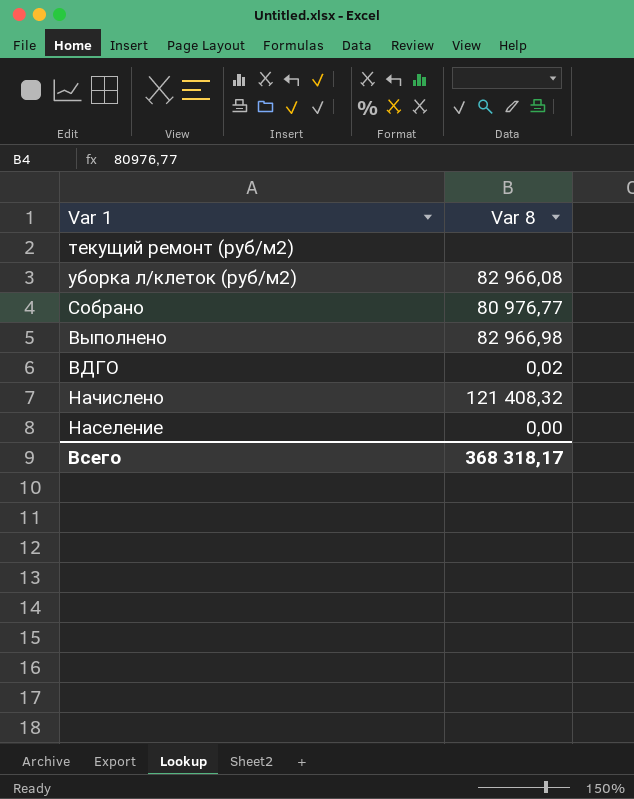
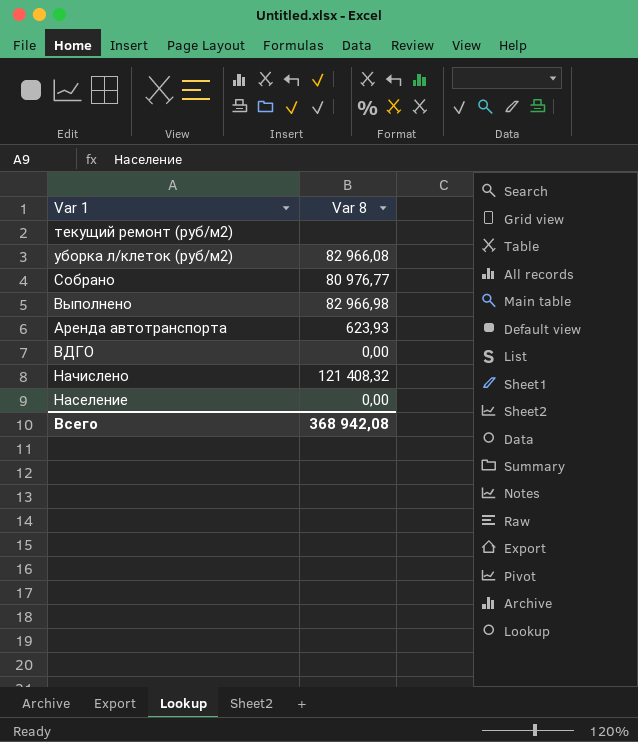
row Аренда автотранспорта: none -> 623,93
ВДГО | Var 8: 0,02 -> 0,00
Всего | Var 8: 368 318,17 -> 368 942,08

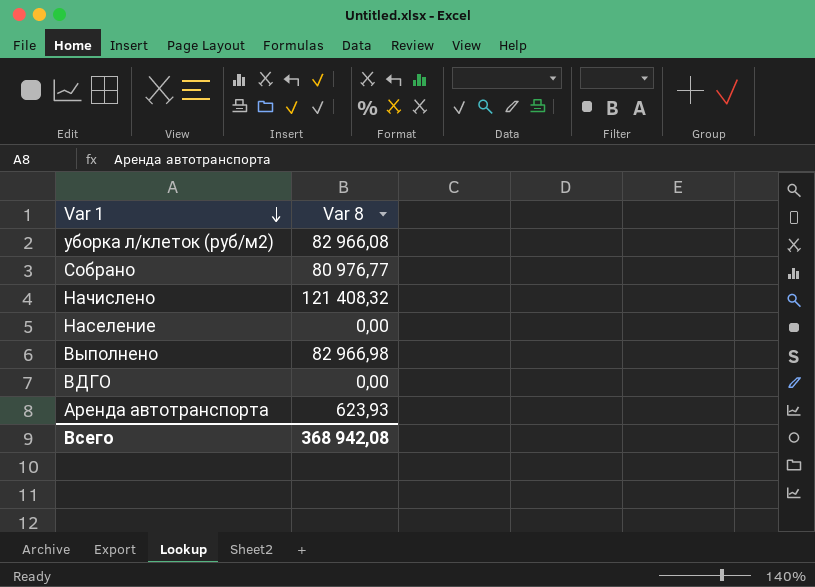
row order: none -> Var 1 descending
row текущий ремонт (руб/м2): none -> none

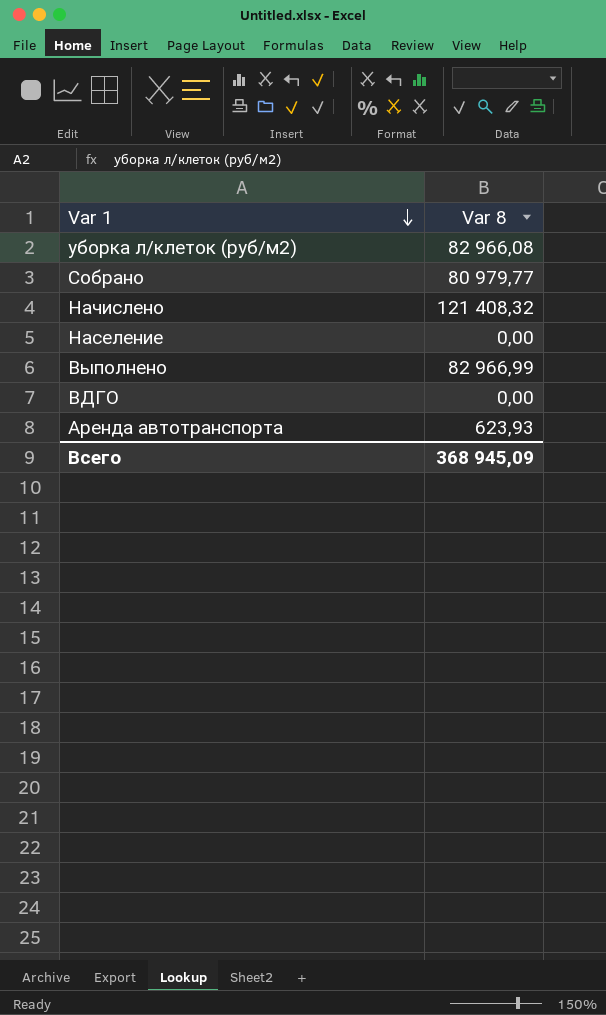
Собрано | Var 8: 80 976,77 -> 80 979,77
Выполнено | Var 8: 82 966,98 -> 82 966,99
Всего | Var 8: 368 942,08 -> 368 945,09

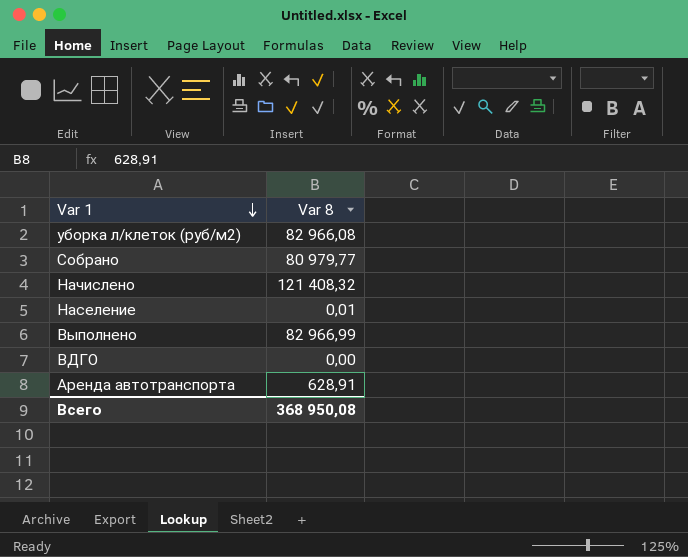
Население | Var 8: 0,00 -> 0,01
Аренда автотранспорта | Var 8: 623,93 -> 628,91
Всего | Var 8: 368 945,09 -> 368 950,08

